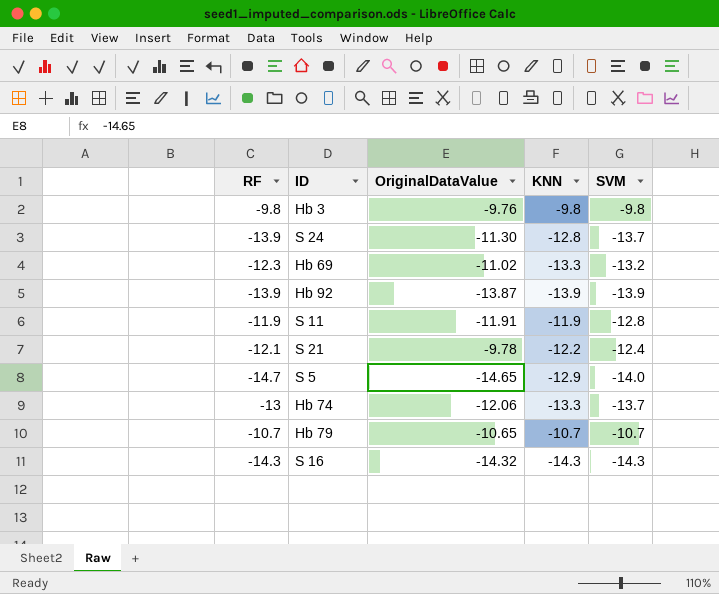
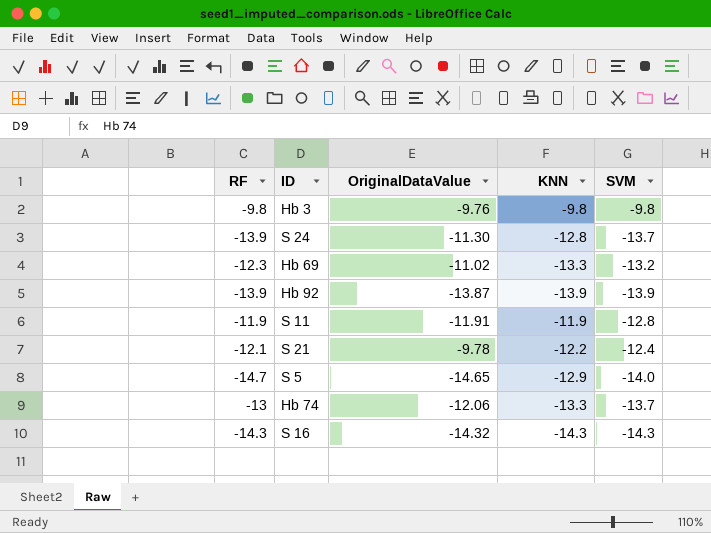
row Hb 79: -10.7 | -10.65 | -10.7 | -10.7 -> none

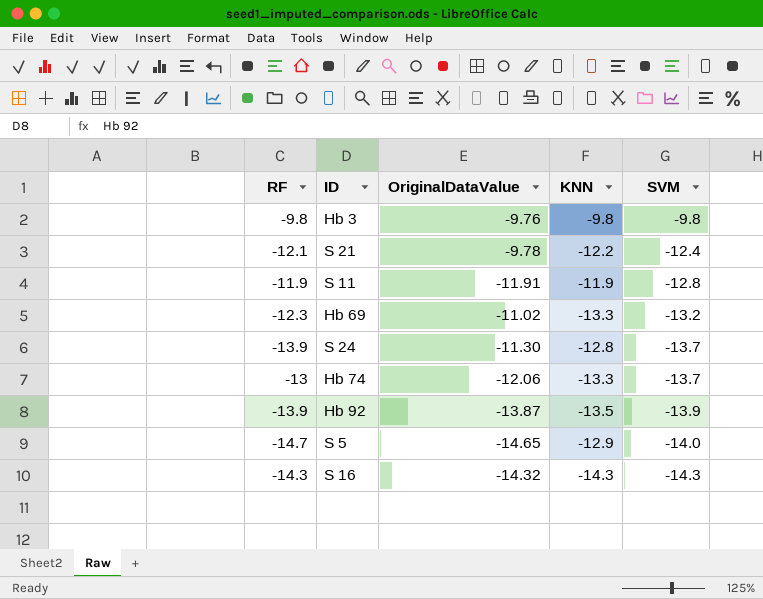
row order: none -> SVM descending
Hb 92 | KNN: -13.9 -> -13.5

